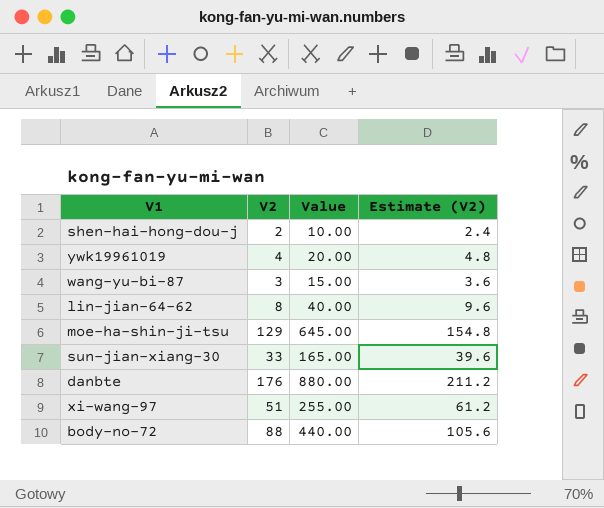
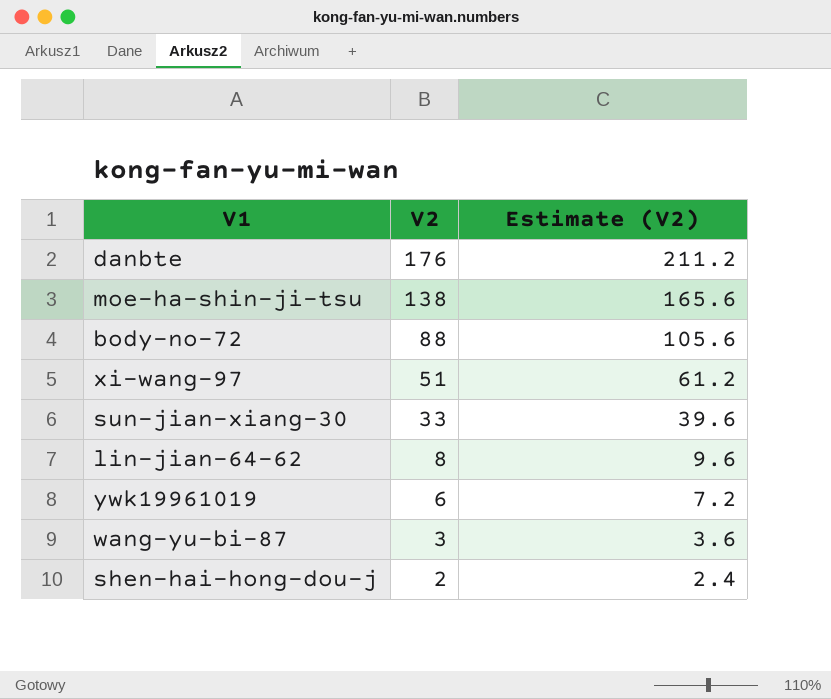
row order: none -> V2 descending
column Value | formula: [V2] * 5 -> none
moe-ha-shin-ji-tsu | V2: 129 -> 138
moe-ha-shin-ji-tsu | Estimate (V2): 154.8 -> 165.6
ywk19961019 | V2: 4 -> 6
ywk19961019 | Estimate (V2): 4.8 -> 7.2

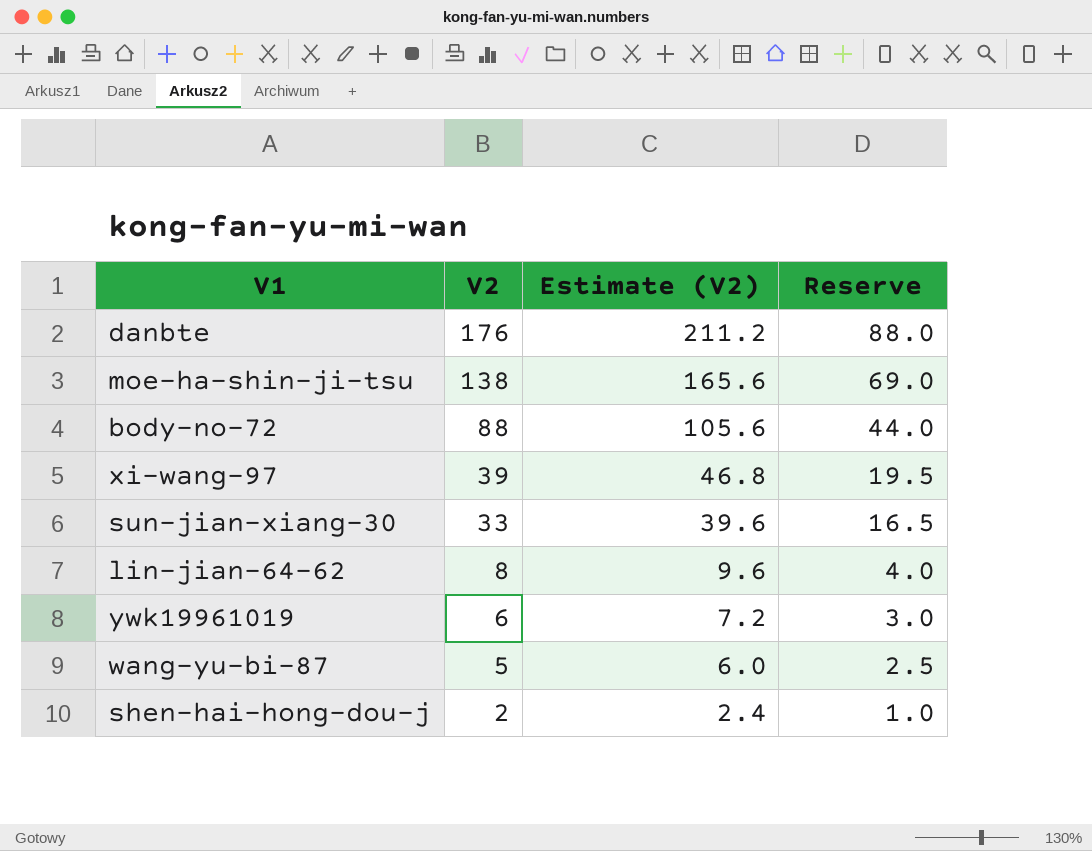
column Reserve | formula: none -> [V2] * 0.5
xi-wang-97 | V2: 51 -> 39
xi-wang-97 | Estimate (V2): 61.2 -> 46.8
wang-yu-bi-87 | V2: 3 -> 5
wang-yu-bi-87 | Estimate (V2): 3.6 -> 6.0

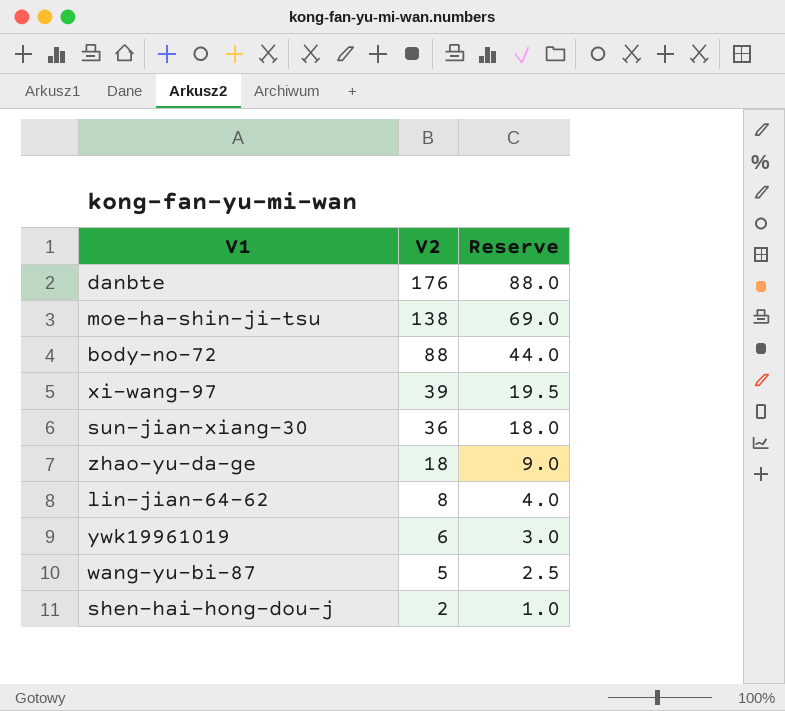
column Estimate (V2) | formula: [V2] * 1.2 -> none
sun-jian-xiang-30 | V2: 33 -> 36
sun-jian-xiang-30 | Reserve: 16.5 -> 18.0
row zhao-yu-da-ge: none -> 18 | 9.0

